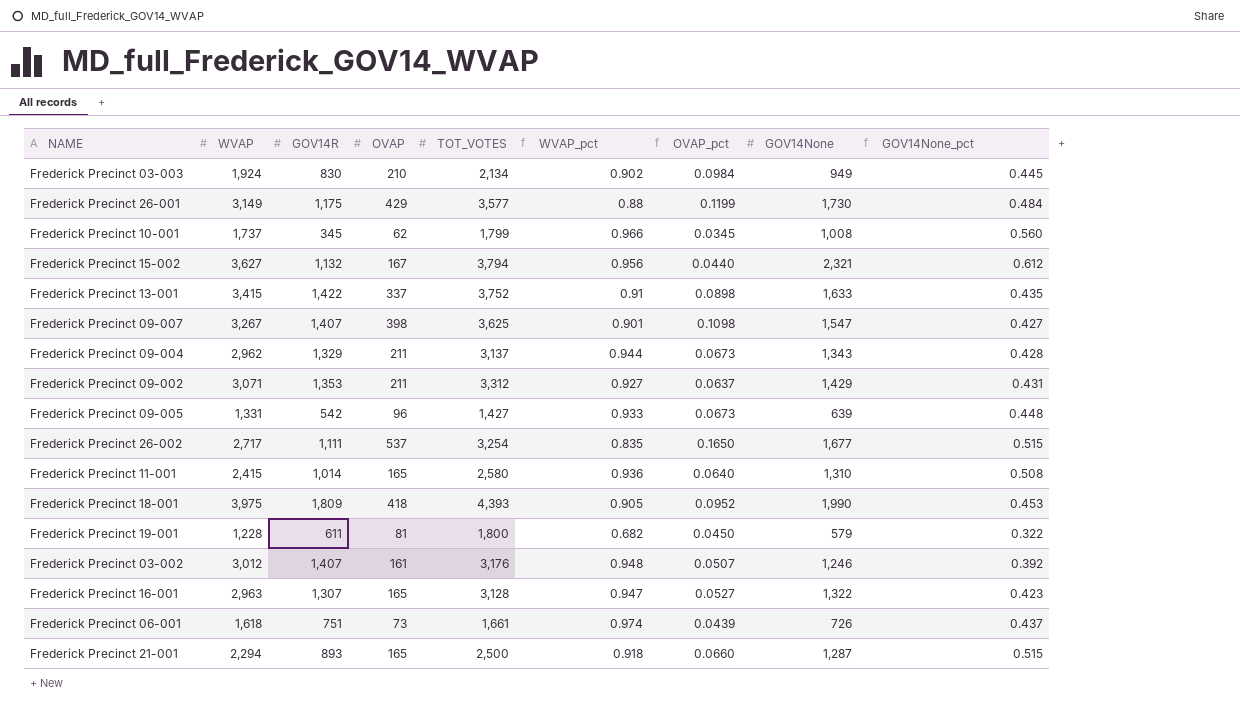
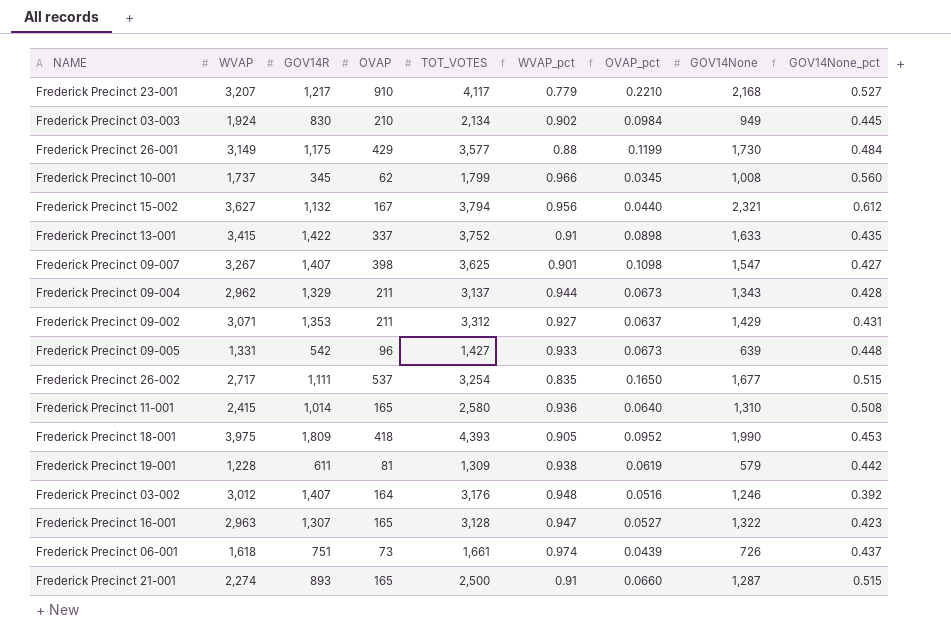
row Frederick Precinct 23-001: none -> 3,207 | 1,217 | 910 | 4,117 | 0.779 | 0.2210 | 2,168 | 0.527
Frederick Precinct 19-001 | TOT_VOTES: 1,800 -> 1,309
Frederick Precinct 19-001 | WVAP_pct: 0.682 -> 0.938
Frederick Precinct 19-001 | OVAP_pct: 0.0450 -> 0.0619
Frederick Precinct 19-001 | GOV14None_pct: 0.322 -> 0.442
Frederick Precinct 03-002 | OVAP: 161 -> 164
Frederick Precinct 03-002 | OVAP_pct: 0.0507 -> 0.0516
Frederick Precinct 21-001 | WVAP: 2,294 -> 2,274
Frederick Precinct 21-001 | WVAP_pct: 0.918 -> 0.91

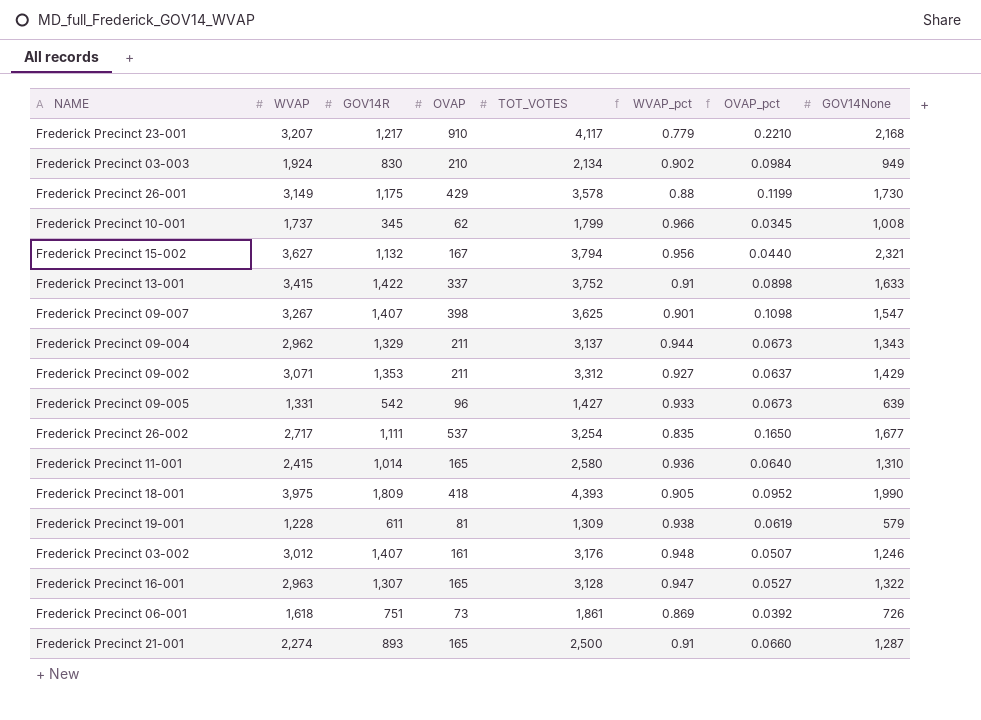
column GOV14None_pct | formula: [GOV14None] / [TOT_VOTES] -> none
Frederick Precinct 26-001 | TOT_VOTES: 3,577 -> 3,578
Frederick Precinct 03-002 | OVAP: 164 -> 161
Frederick Precinct 03-002 | OVAP_pct: 0.0516 -> 0.0507
Frederick Precinct 06-001 | TOT_VOTES: 1,661 -> 1,861
Frederick Precinct 06-001 | WVAP_pct: 0.974 -> 0.869
Frederick Precinct 06-001 | OVAP_pct: 0.0439 -> 0.0392

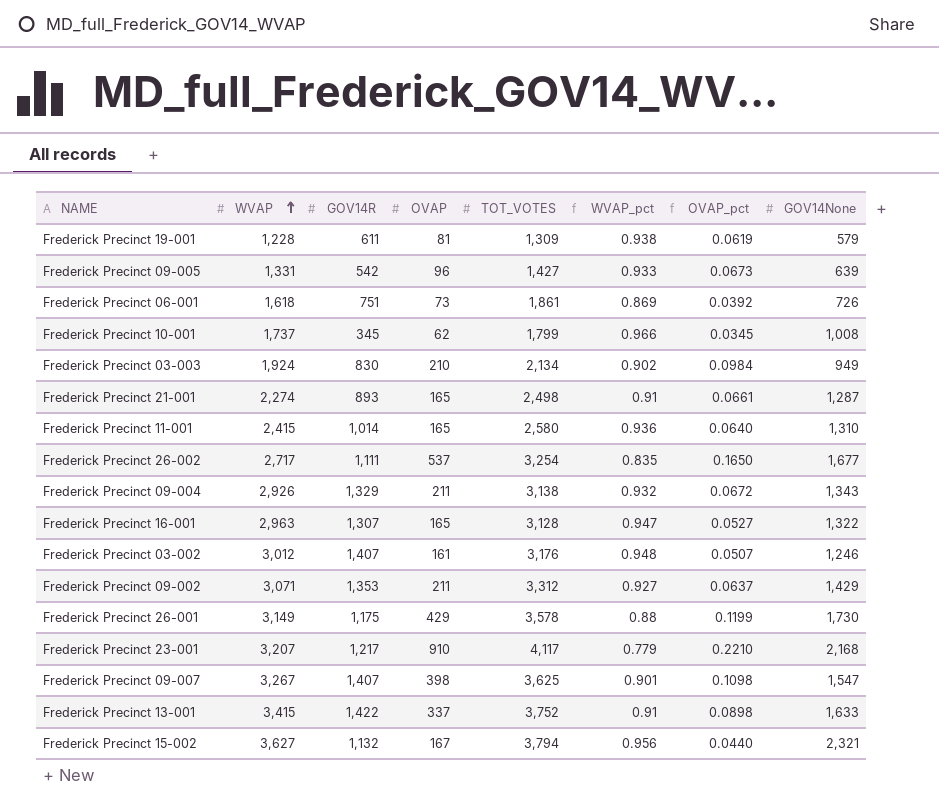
row order: none -> WVAP ascending
row Frederick Precinct 18-001: 3,975 | 1,809 | 418 | 4,393 | 0.905 | 0.0952 | 1,990 -> none
Frederick Precinct 21-001 | TOT_VOTES: 2,500 -> 2,498
Frederick Precinct 21-001 | OVAP_pct: 0.0660 -> 0.0661
Frederick Precinct 09-004 | WVAP: 2,962 -> 2,926
Frederick Precinct 09-004 | TOT_VOTES: 3,137 -> 3,138
Frederick Precinct 09-004 | WVAP_pct: 0.944 -> 0.932
Frederick Precinct 09-004 | OVAP_pct: 0.0673 -> 0.0672

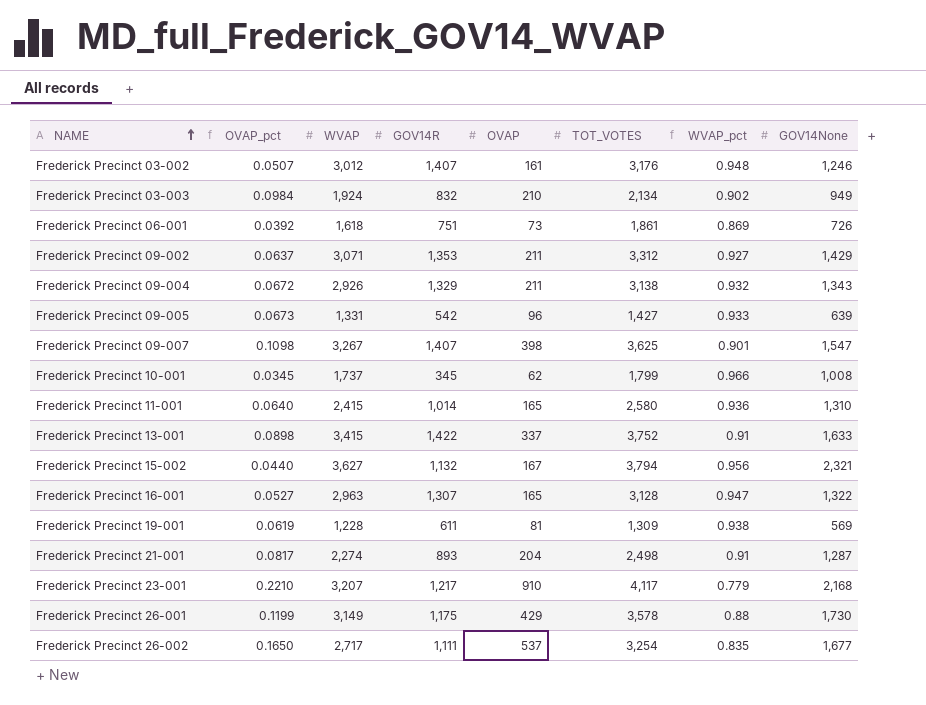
row order: WVAP ascending -> NAME ascending
column OVAP_pct | position: 7 -> 2
Frederick Precinct 03-003 | GOV14R: 830 -> 832
Frederick Precinct 19-001 | GOV14None: 579 -> 569
Frederick Precinct 21-001 | OVAP_pct: 0.0661 -> 0.0817
Frederick Precinct 21-001 | OVAP: 165 -> 204

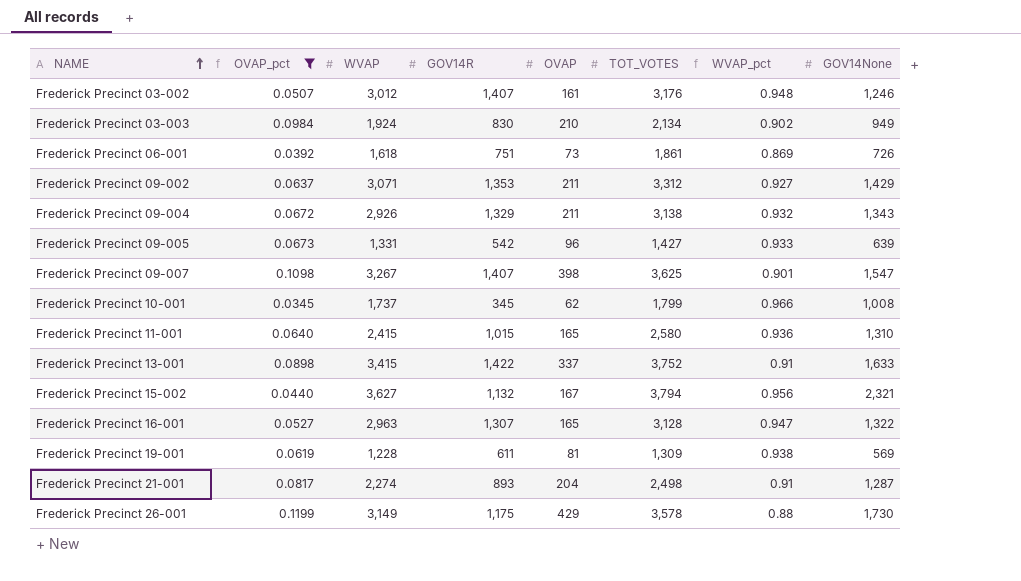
filter: none -> OVAP_pct <= 0.1199
Frederick Precinct 03-003 | GOV14R: 832 -> 830
Frederick Precinct 11-001 | GOV14R: 1,014 -> 1,015

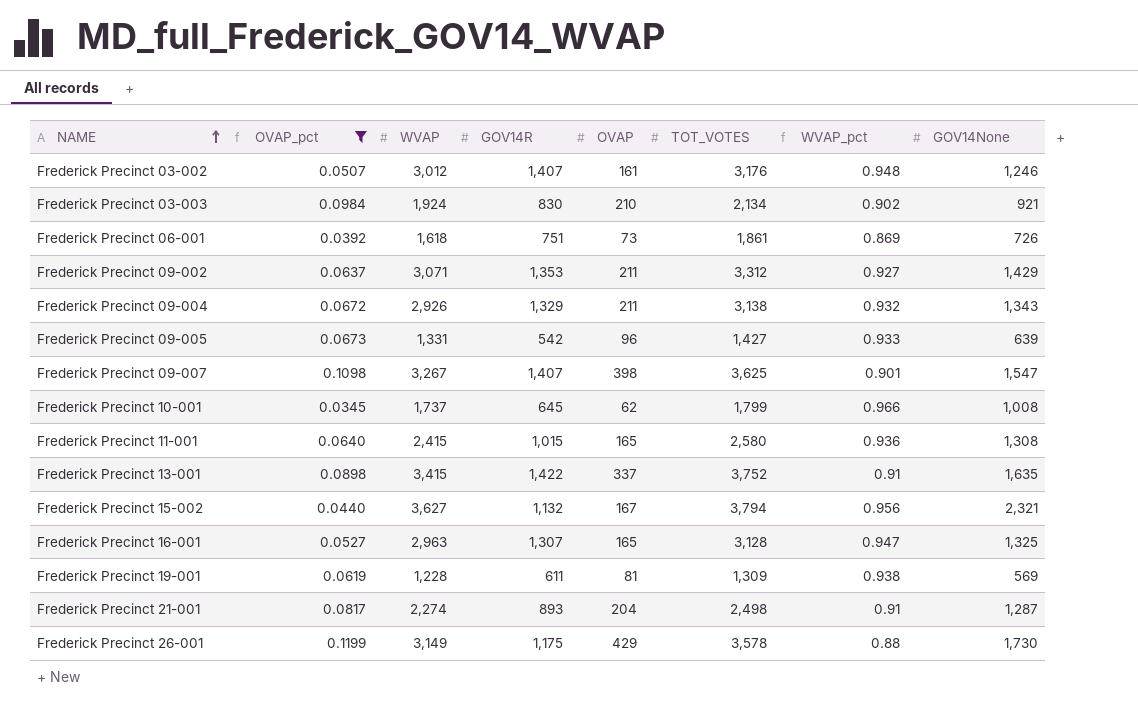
Frederick Precinct 03-003 | GOV14None: 949 -> 921
Frederick Precinct 10-001 | GOV14R: 345 -> 645
Frederick Precinct 11-001 | GOV14None: 1,310 -> 1,308
Frederick Precinct 13-001 | GOV14None: 1,633 -> 1,635
Frederick Precinct 16-001 | GOV14None: 1,322 -> 1,325

